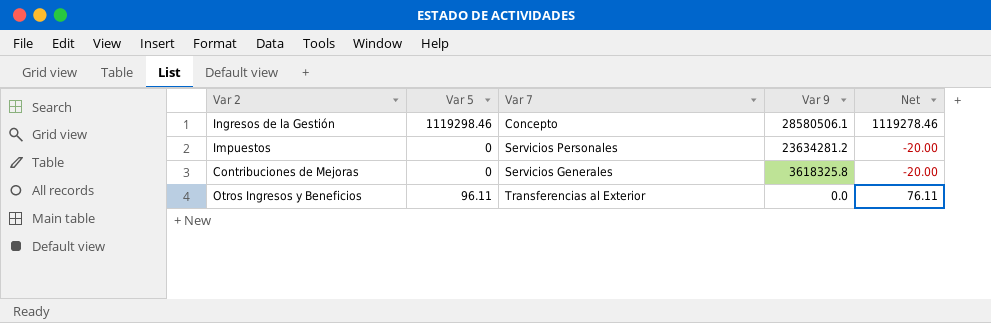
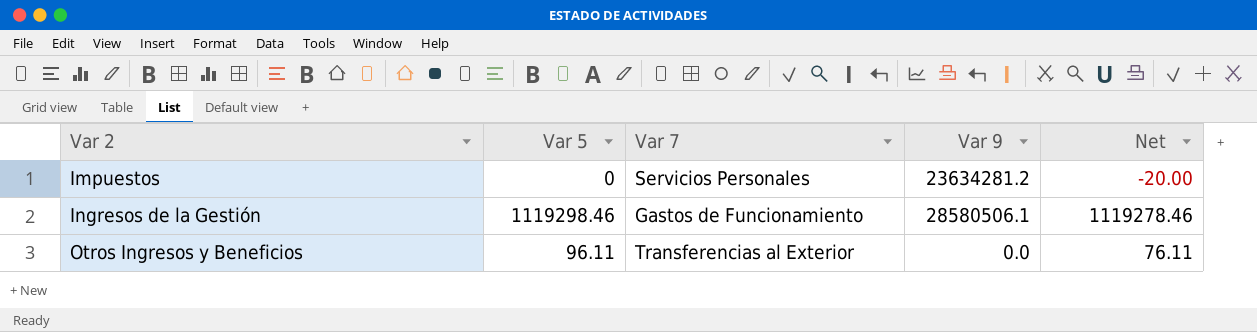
row order: Var 9 descending -> Var 2 ascending
row Contribuciones de Mejoras: 0 | Servicios Generales | 3618325.8 | -20.00 -> none
Ingresos de la Gestión | Var 7: Concepto -> Gastos de Funcionamiento

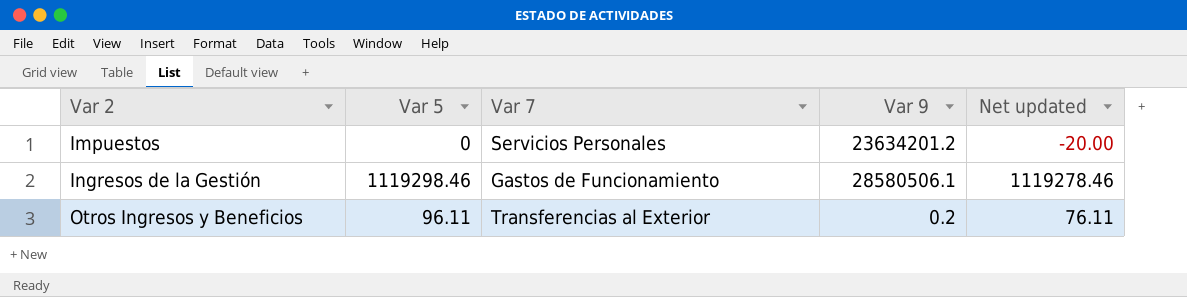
column name: Net -> Net updated
Impuestos | Var 9: 23634281.2 -> 23634201.2
Otros Ingresos y Beneficios | Var 9: 0.0 -> 0.2

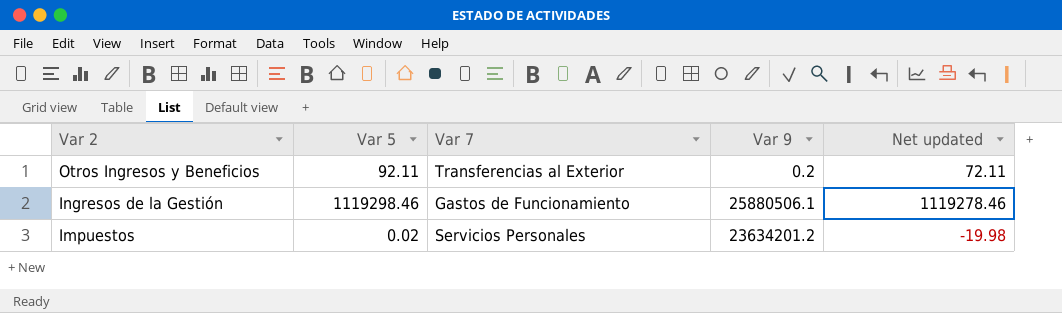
row order: Var 2 ascending -> Var 2 descending
Otros Ingresos y Beneficios | Var 5: 96.11 -> 92.11
Otros Ingresos y Beneficios | Net updated: 76.11 -> 72.11
Ingresos de la Gestión | Var 9: 28580506.1 -> 25880506.1
Impuestos | Var 5: 0 -> 0.02
Impuestos | Net updated: -20.00 -> -19.98

